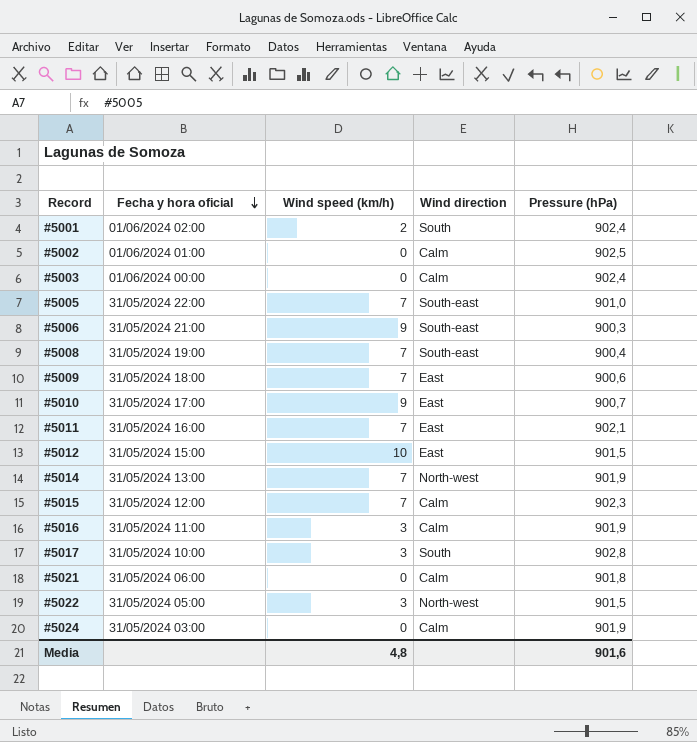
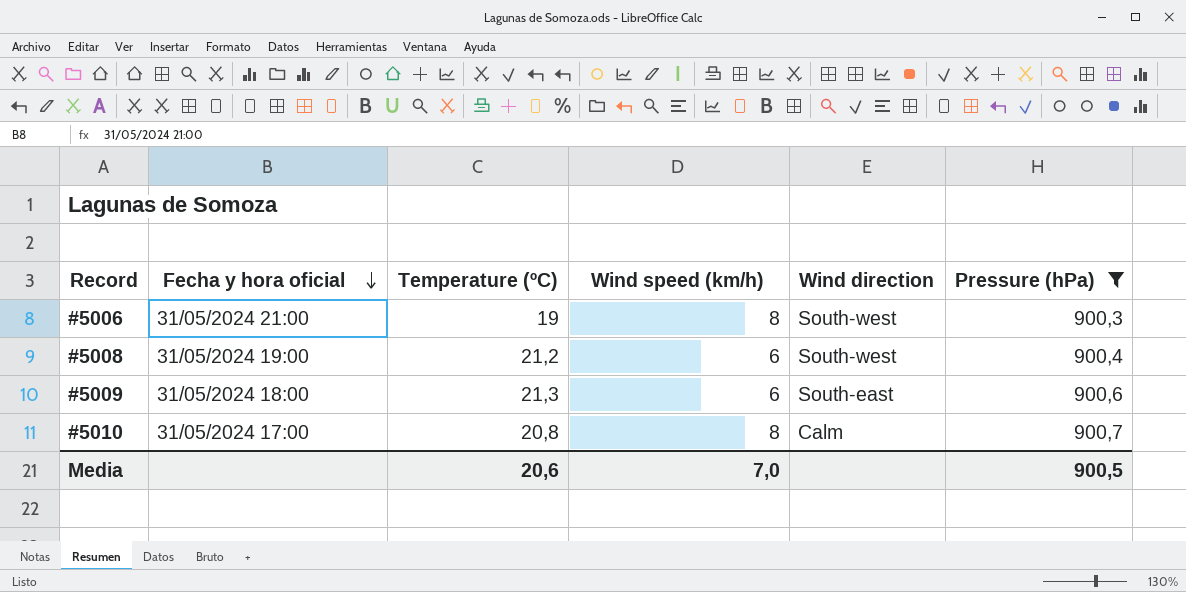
filter: none -> Pressure (hPa) <= 900,7
column Temperature (ºC) | position: none -> 3
#5006 | Wind speed (km/h): 9 -> 8
#5006 | Wind direction: South-east -> South-west
#5008 | Wind speed (km/h): 7 -> 6
#5008 | Wind direction: South-east -> South-west
#5009 | Wind speed (km/h): 7 -> 6
#5009 | Wind direction: East -> South-east
#5010 | Wind speed (km/h): 9 -> 8
#5010 | Wind direction: East -> Calm
Media | Wind speed (km/h): 4,8 -> 7,0
Media | Pressure (hPa): 901,6 -> 900,5

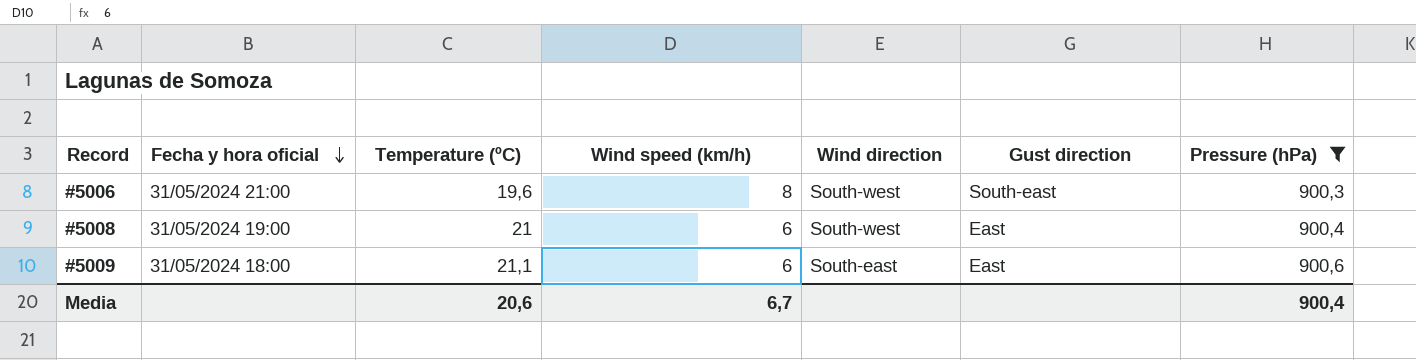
column Gust direction | position: none -> 6
row #5010: 31/05/2024 17:00 | 20,8 | 8 | Calm | 900,7 -> none
#5006 | Temperature (ºC): 19 -> 19,6
#5008 | Temperature (ºC): 21,2 -> 21
#5009 | Temperature (ºC): 21,3 -> 21,1
Media | Wind speed (km/h): 7,0 -> 6,7
Media | Pressure (hPa): 900,5 -> 900,4

